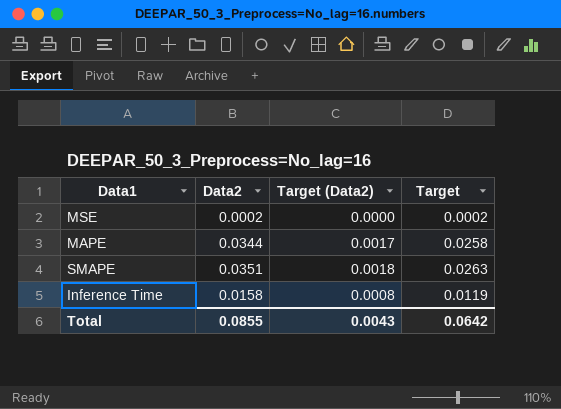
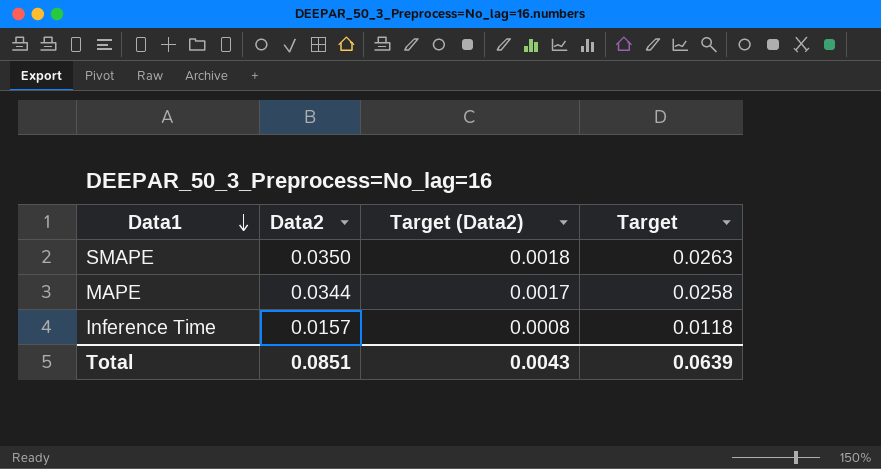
row order: none -> Data1 descending
row MSE: 0.0002 | 0.0000 | 0.0002 -> none
SMAPE | Data2: 0.0351 -> 0.0350
Inference Time | Data2: 0.0158 -> 0.0157
Inference Time | Target: 0.0119 -> 0.0118
Total | Data2: 0.0855 -> 0.0851
Total | Target: 0.0642 -> 0.0639

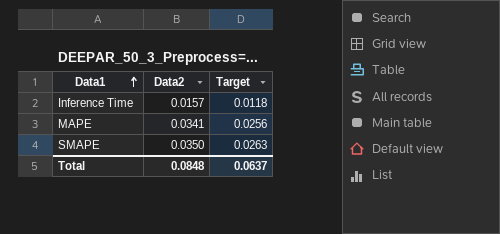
row order: Data1 descending -> Data1 ascending
column Target (Data2) | formula: [Data2] * 0.05 -> none
MAPE | Data2: 0.0344 -> 0.0341
MAPE | Target: 0.0258 -> 0.0256
Total | Data2: 0.0851 -> 0.0848
Total | Target: 0.0639 -> 0.0637

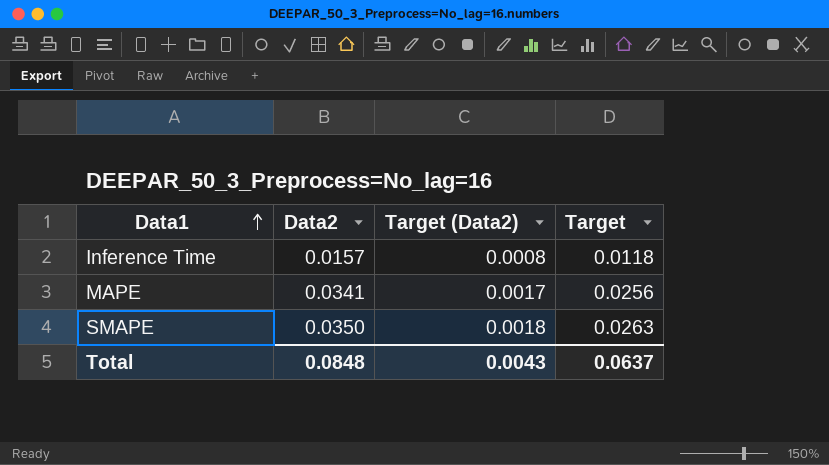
column Target (Data2) | formula: none -> [Data2] * 0.05

